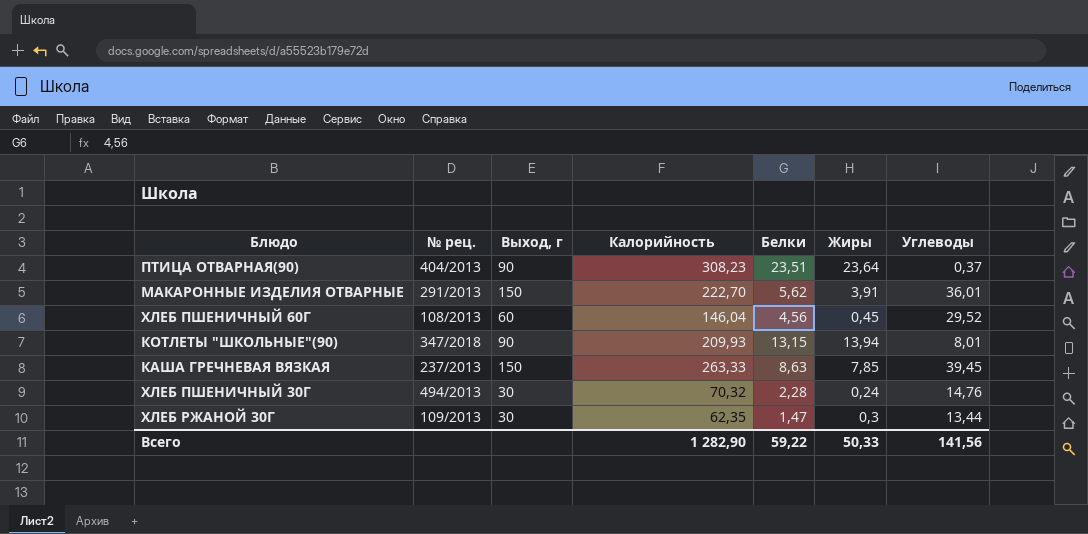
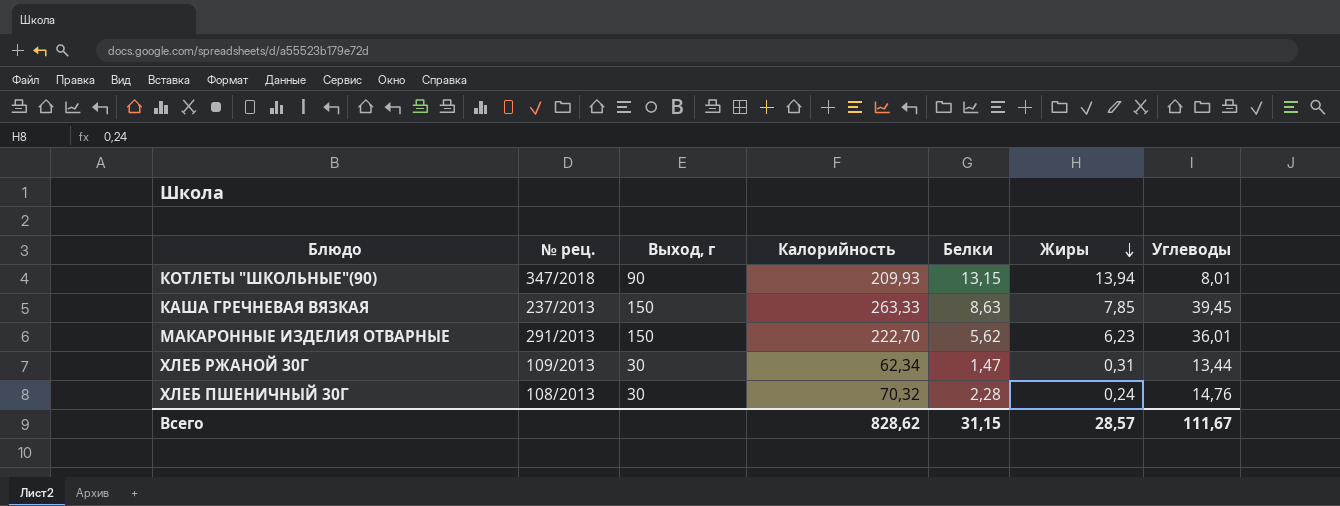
row order: none -> Жиры descending
row ПТИЦА ОТВАРНАЯ(90): 404/2013 | 90 | 308,23 | 23,51 | 23,64 | 0,37 -> none
row ХЛЕБ ПШЕНИЧНЫЙ 60Г: 108/2013 | 60 | 146,04 | 4,56 | 0,45 | 29,52 -> none
МАКАРОННЫЕ ИЗДЕЛИЯ ОТВАРНЫЕ | Жиры: 3,91 -> 6,23
ХЛЕБ РЖАНОЙ 30Г | Калорийность: 62,35 -> 62,34
ХЛЕБ РЖАНОЙ 30Г | Жиры: 0,3 -> 0,31
ХЛЕБ ПШЕНИЧНЫЙ 30Г | № рец.: 494/2013 -> 108/2013
Всего | Калорийность: 1 282,90 -> 828,62
Всего | Белки: 59,22 -> 31,15
Всего | Жиры: 50,33 -> 28,57
Всего | Углеводы: 141,56 -> 111,67

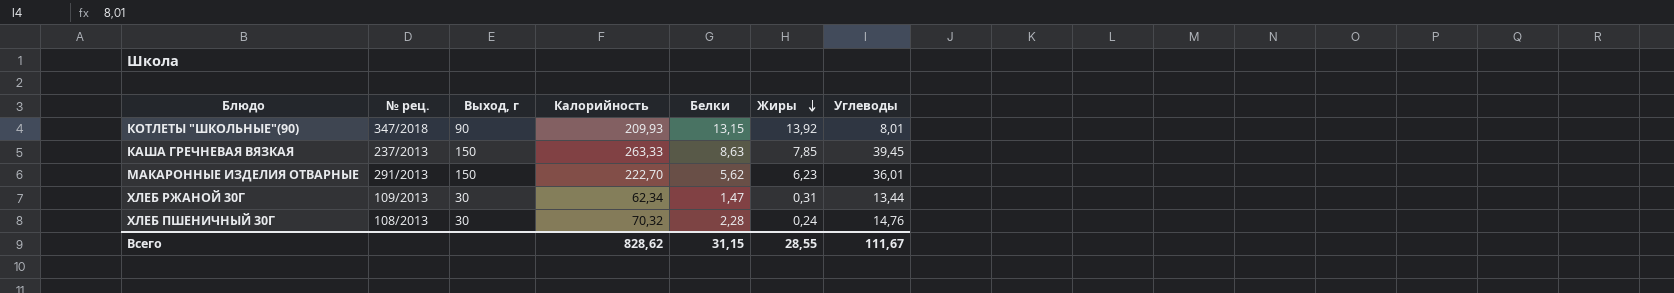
КОТЛЕТЫ "ШКОЛЬНЫЕ"(90) | Жиры: 13,94 -> 13,92
Всего | Жиры: 28,57 -> 28,55

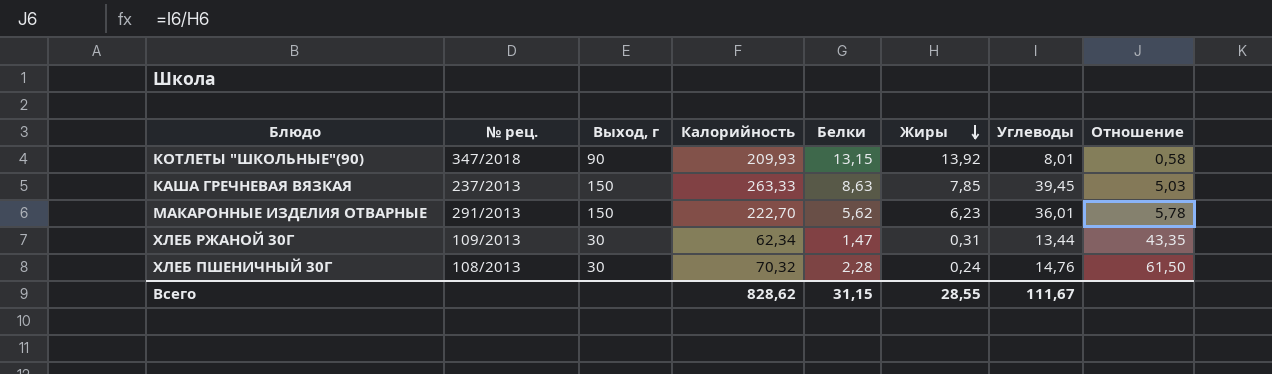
column Отношение | formula: none -> [Углеводы] / [Жиры]

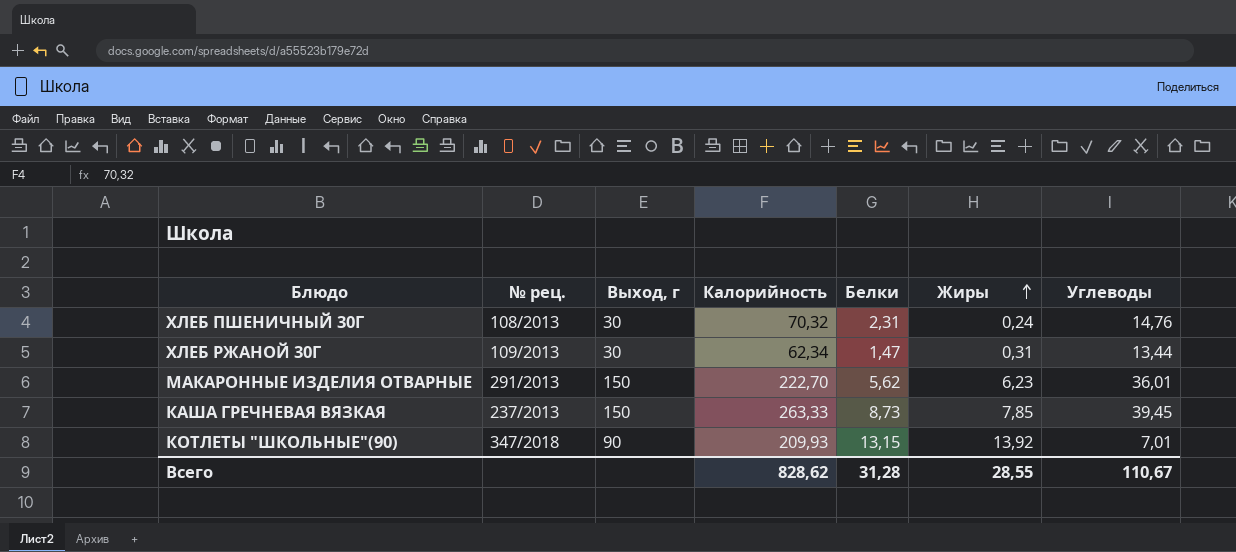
row order: Жиры descending -> Жиры ascending
column Отношение | formula: [Углеводы] / [Жиры] -> none
ХЛЕБ ПШЕНИЧНЫЙ 30Г | Белки: 2,28 -> 2,31
КАША ГРЕЧНЕВАЯ ВЯЗКАЯ | Белки: 8,63 -> 8,73
КОТЛЕТЫ "ШКОЛЬНЫЕ"(90) | Углеводы: 8,01 -> 7,01
Всего | Белки: 31,15 -> 31,28
Всего | Углеводы: 111,67 -> 110,67

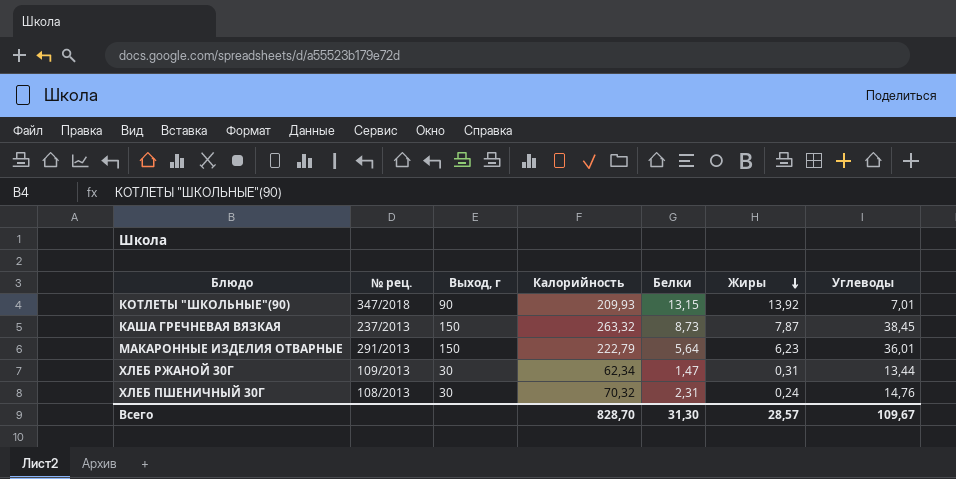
row order: Жиры ascending -> Жиры descending
КАША ГРЕЧНЕВАЯ ВЯЗКАЯ | Калорийность: 263,33 -> 263,32
КАША ГРЕЧНЕВАЯ ВЯЗКАЯ | Жиры: 7,85 -> 7,87
КАША ГРЕЧНЕВАЯ ВЯЗКАЯ | Углеводы: 39,45 -> 38,45
МАКАРОННЫЕ ИЗДЕЛИЯ ОТВАРНЫЕ | Калорийность: 222,70 -> 222,79
МАКАРОННЫЕ ИЗДЕЛИЯ ОТВАРНЫЕ | Белки: 5,62 -> 5,64
Всего | Калорийность: 828,62 -> 828,70
Всего | Белки: 31,28 -> 31,30
Всего | Жиры: 28,55 -> 28,57
Всего | Углеводы: 110,67 -> 109,67

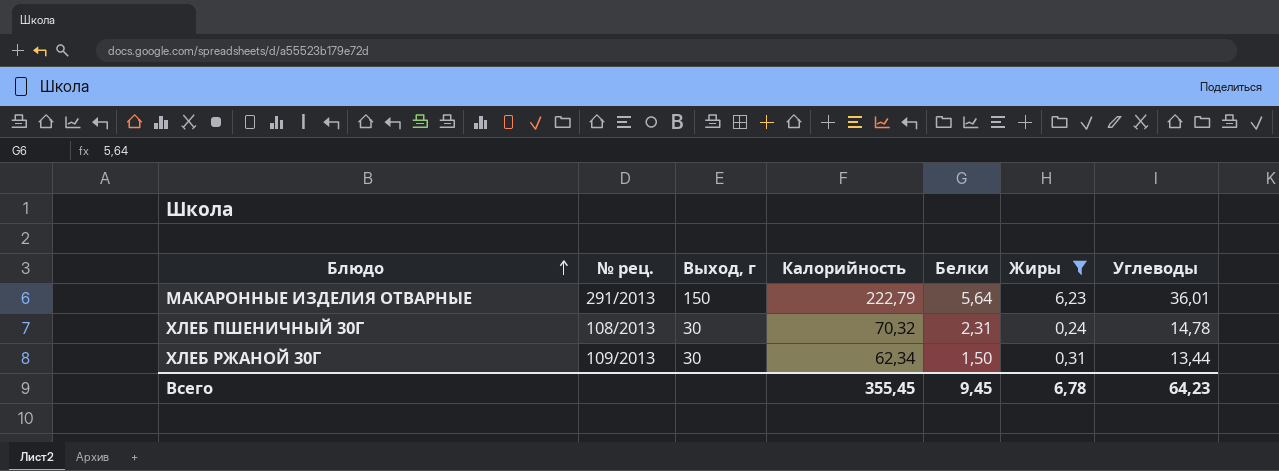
filter: none -> Жиры <= 6,23
row order: Жиры descending -> Блюдо ascending
ХЛЕБ ПШЕНИЧНЫЙ 30Г | Углеводы: 14,76 -> 14,78
ХЛЕБ РЖАНОЙ 30Г | Белки: 1,47 -> 1,50
Всего | Калорийность: 828,70 -> 355,45
Всего | Белки: 31,30 -> 9,45
Всего | Жиры: 28,57 -> 6,78
Всего | Углеводы: 109,67 -> 64,23

